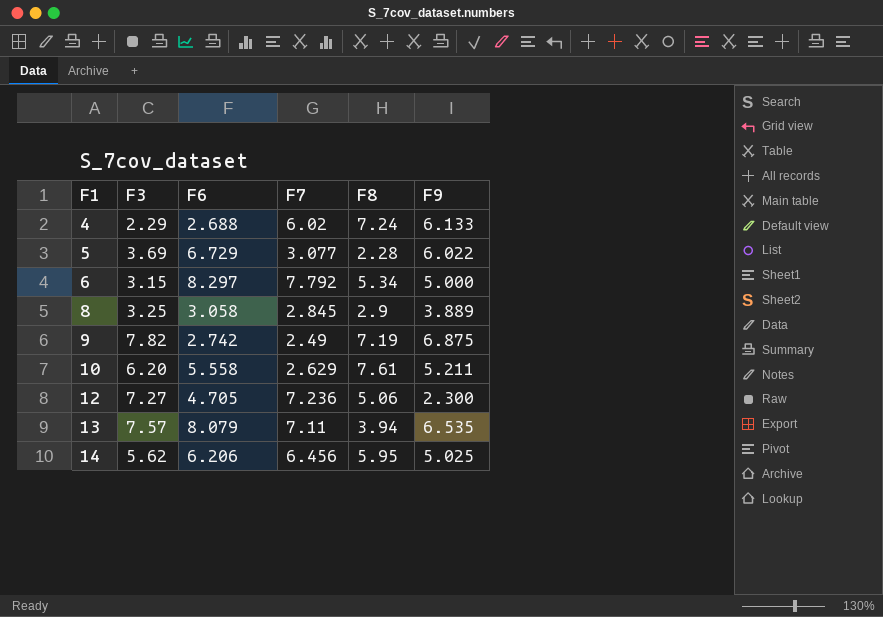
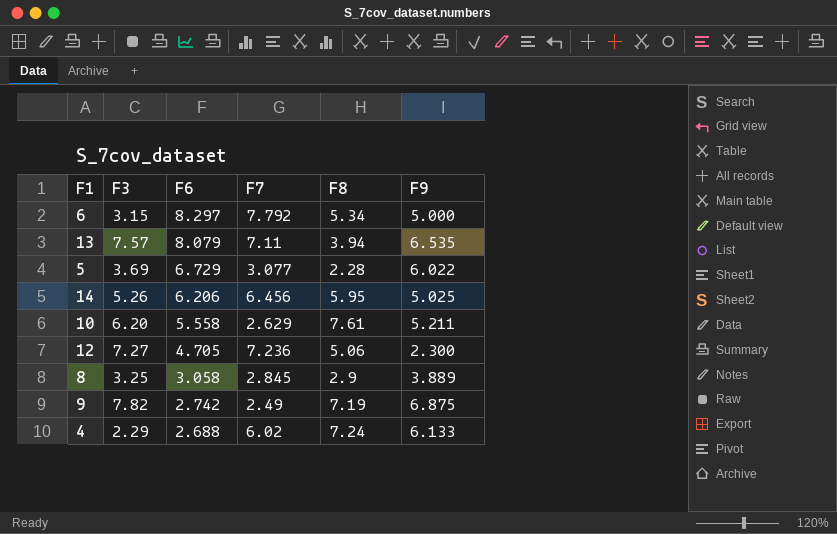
row order: F1 ascending -> F6 descending
14 | F3: 5.62 -> 5.26

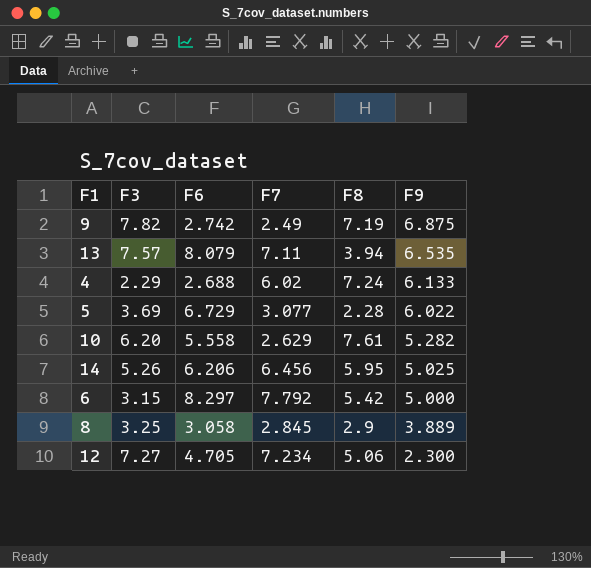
row order: F6 descending -> F9 descending
10 | F9: 5.211 -> 5.282
6 | F8: 5.34 -> 5.42
12 | F7: 7.236 -> 7.234

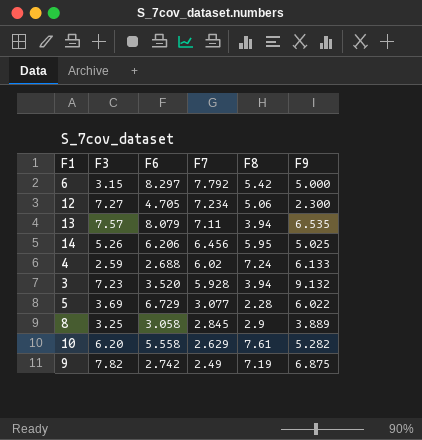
row order: F9 descending -> F7 descending
4 | F3: 2.29 -> 2.59
row 3: none -> 7.23 | 3.520 | 5.928 | 3.94 | 9.132

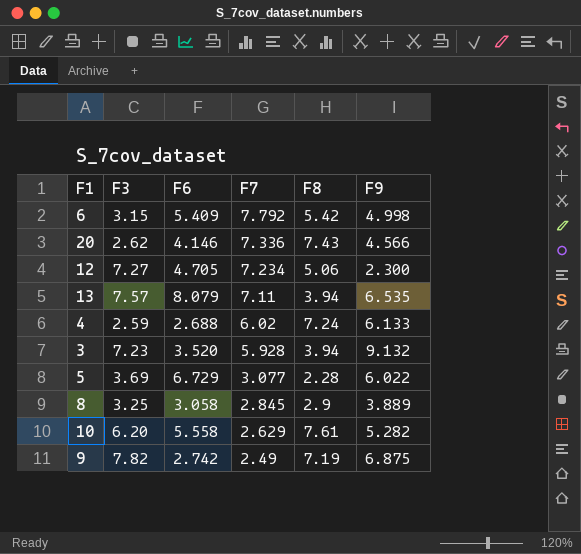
row 14: 5.26 | 6.206 | 6.456 | 5.95 | 5.025 -> none
6 | F6: 8.297 -> 5.409
6 | F9: 5.000 -> 4.998
row 20: none -> 2.62 | 4.146 | 7.336 | 7.43 | 4.566

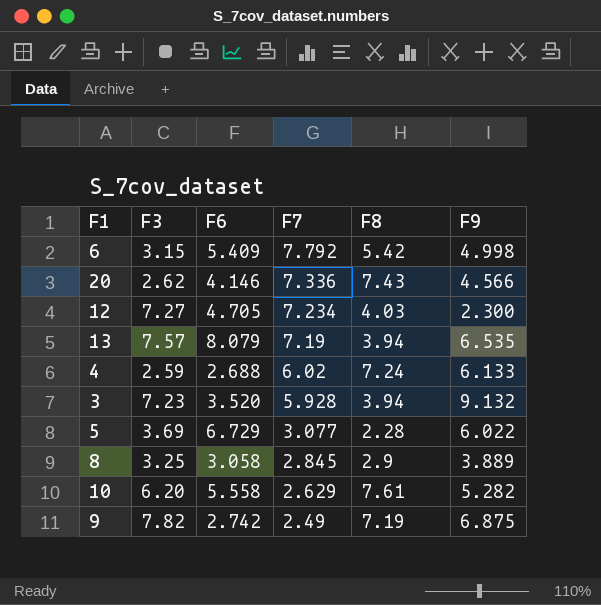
12 | F8: 5.06 -> 4.03
13 | F7: 7.11 -> 7.19

